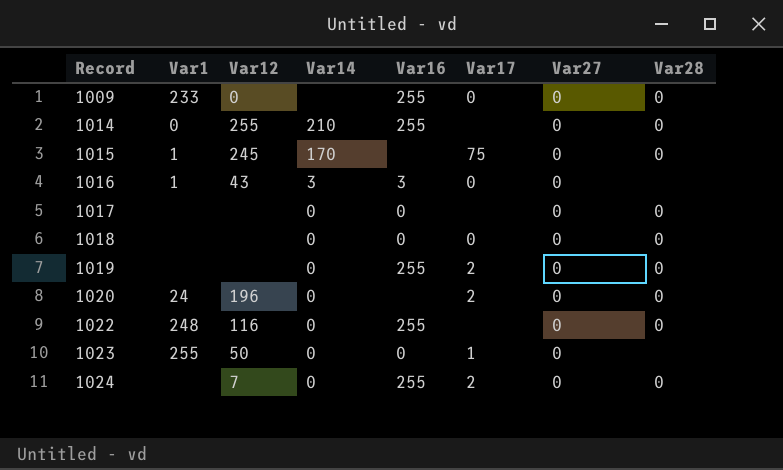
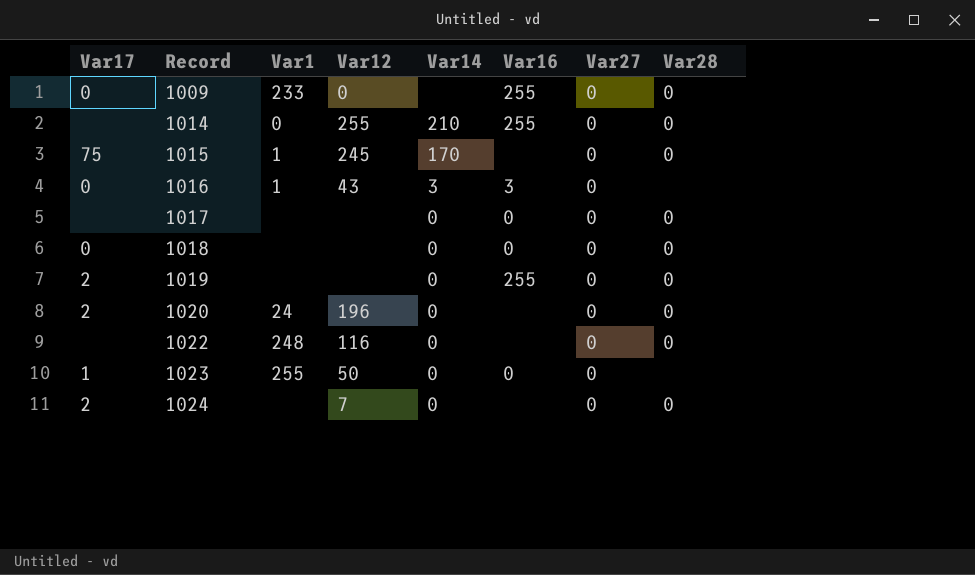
column Var17 | position: 6 -> 1
1022 | Var16: 255 -> none
1024 | Var16: 255 -> none

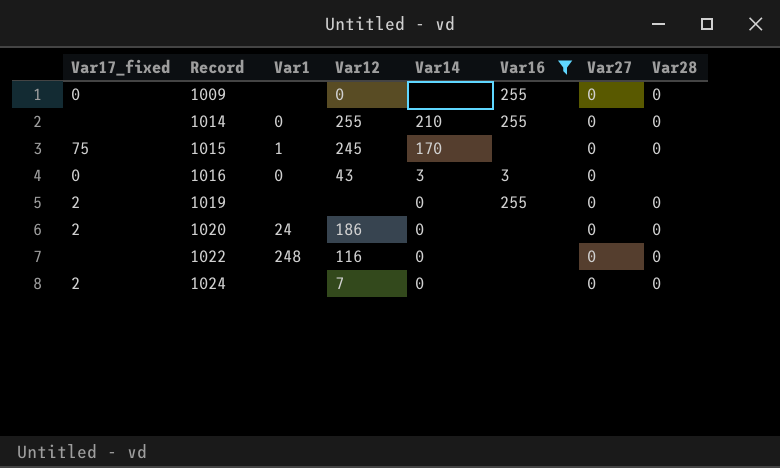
filter: none -> Var16 != 0
column name: Var17 -> Var17_fixed
1009 | Var1: 233 -> none
1016 | Var1: 1 -> 0
1020 | Var12: 196 -> 186

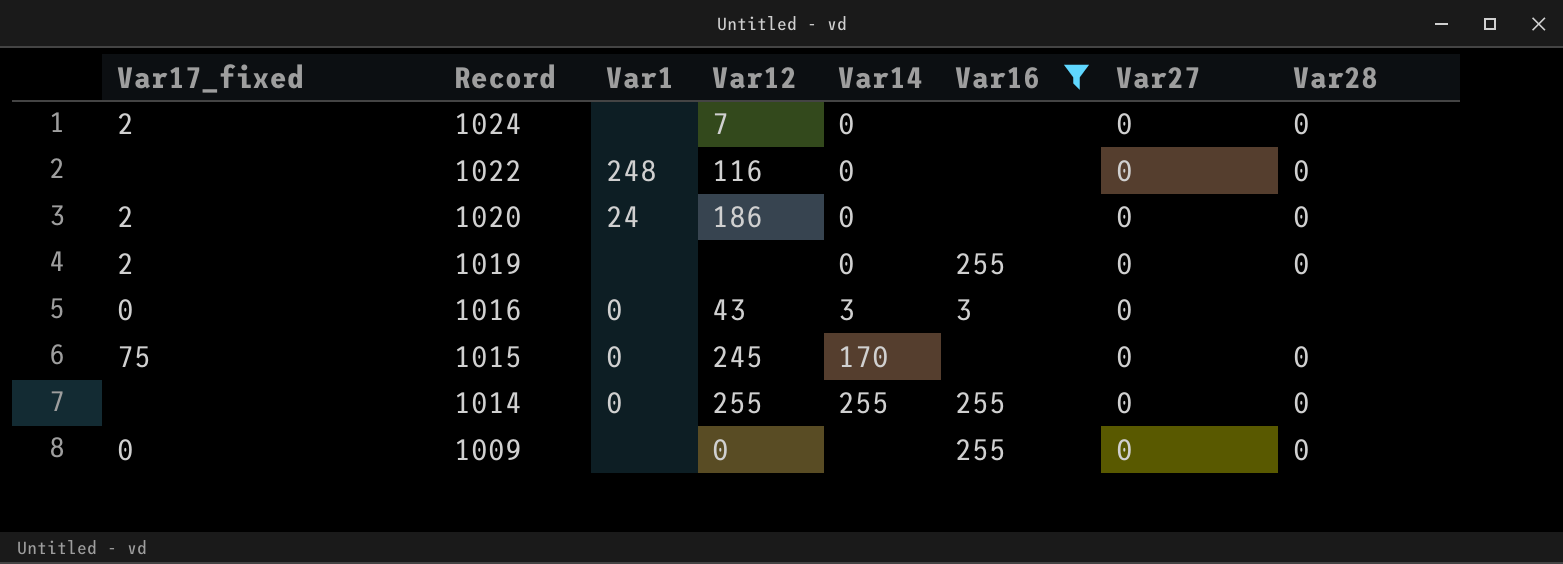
row order: Record ascending -> Record descending
1015 | Var1: 1 -> 0
1014 | Var14: 210 -> 255

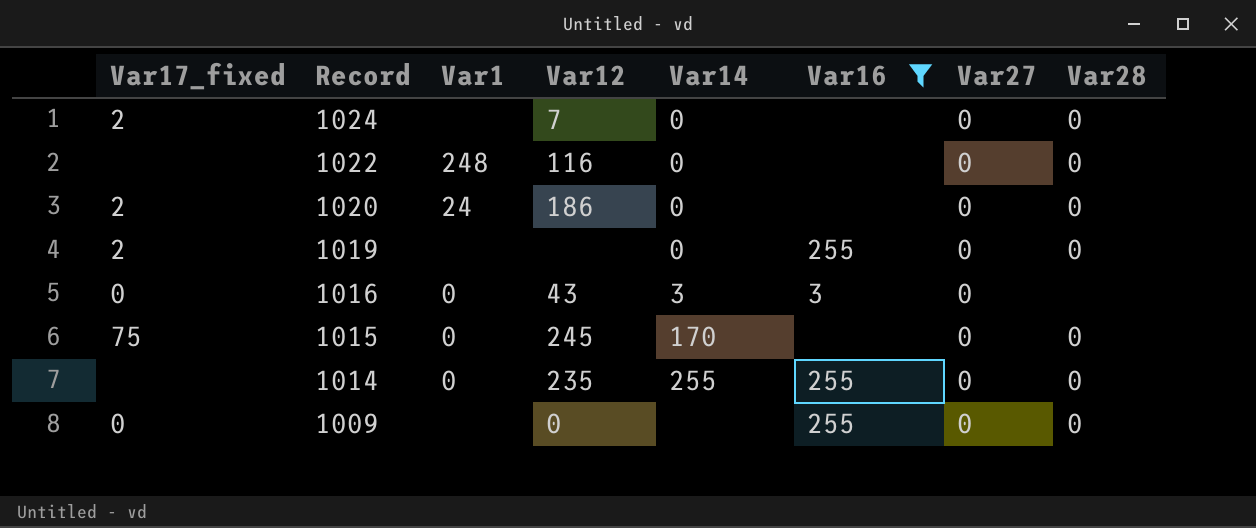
1014 | Var12: 255 -> 235

